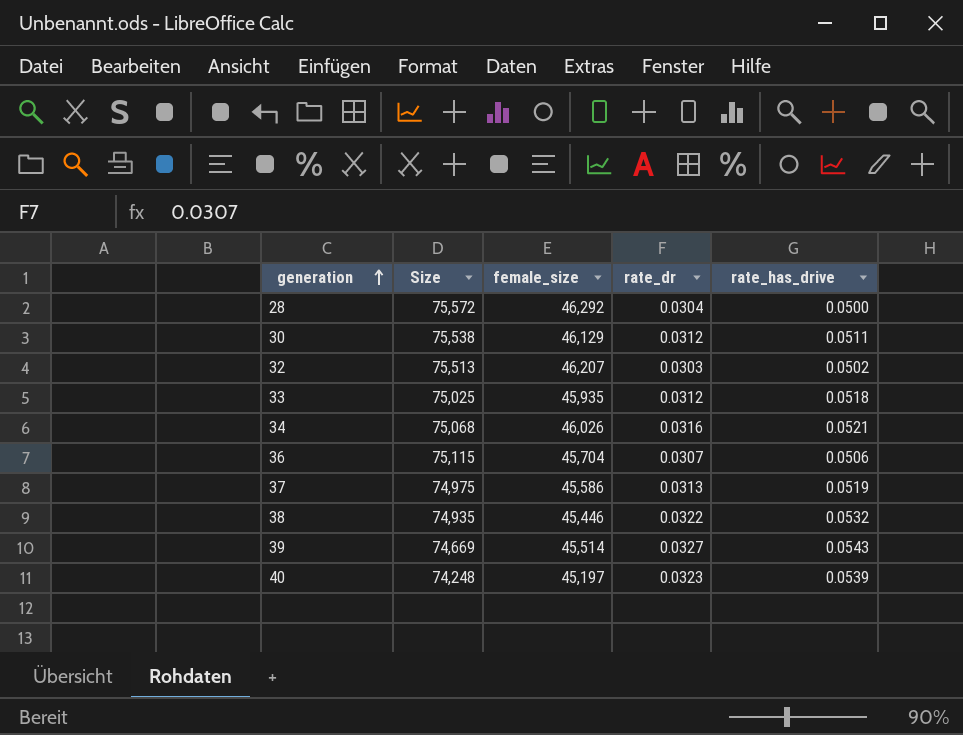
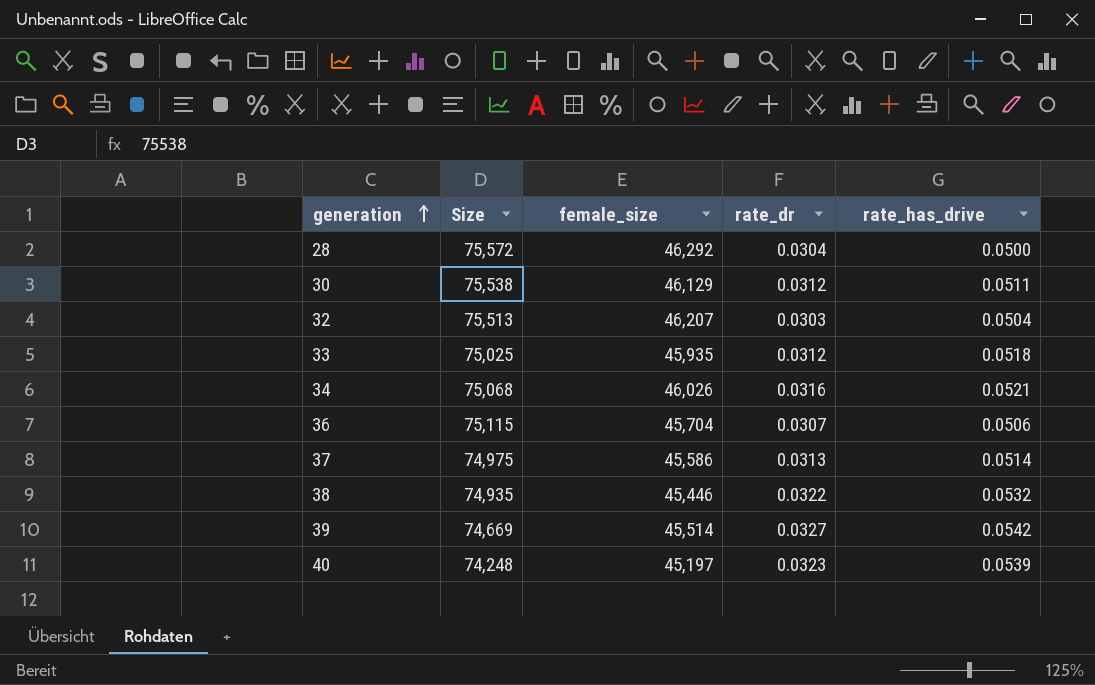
32 | rate_has_drive: 0.0502 -> 0.0504
37 | rate_has_drive: 0.0519 -> 0.0514
39 | rate_has_drive: 0.0543 -> 0.0542

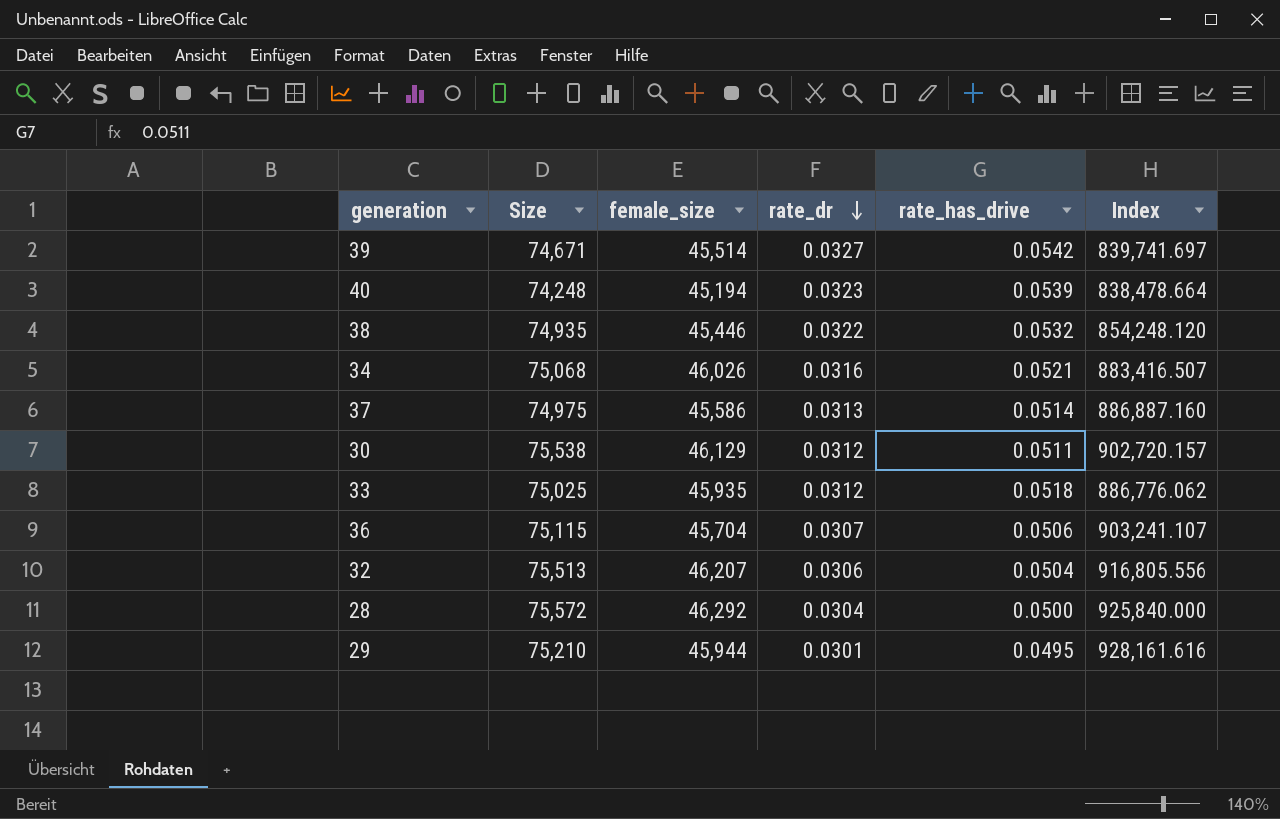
row order: generation ascending -> rate_dr descending
column Index | formula: none -> [female_size] / [rate_has_drive]
39 | Size: 74,669 -> 74,671
40 | female_size: 45,197 -> 45,194
32 | rate_dr: 0.0303 -> 0.0306
row 29: none -> 75,210 | 45,944 | 0.0301 | 0.0495 | 928,161.616

